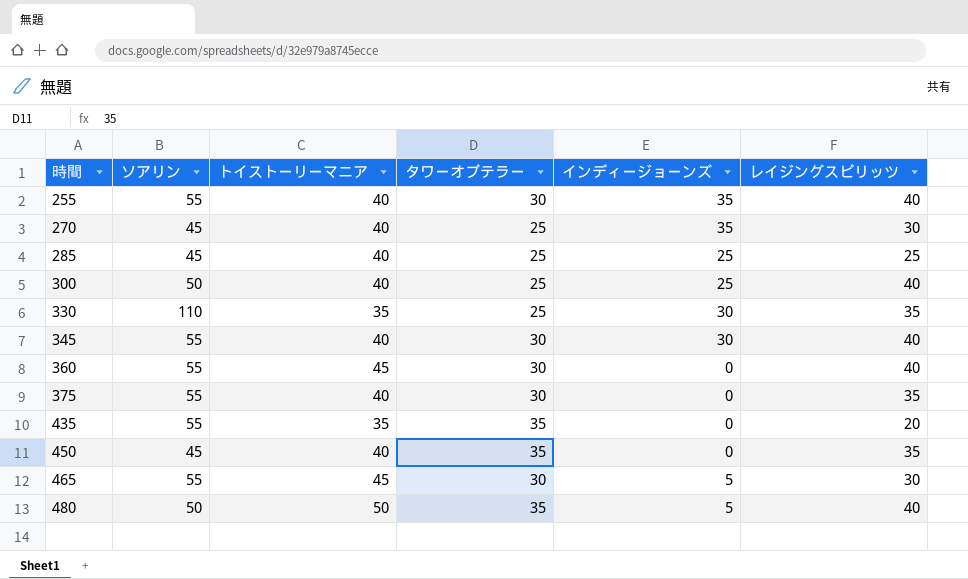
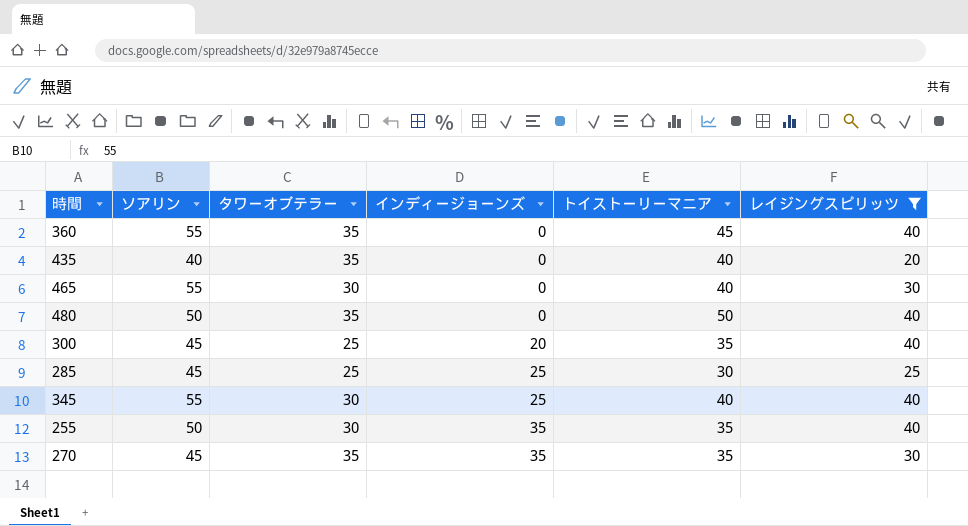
filter: none -> レイジングスピリッツ != 35
row order: 時間 ascending -> インディージョーンズ ascending
column トイストーリーマニア | position: 3 -> 5
360 | タワーオブテラー: 30 -> 35
435 | ソアリン: 55 -> 40
435 | トイストーリーマニア: 35 -> 40
465 | インディージョーンズ: 5 -> 0
465 | トイストーリーマニア: 45 -> 40
480 | インディージョーンズ: 5 -> 0
300 | ソアリン: 50 -> 45
300 | インディージョーンズ: 25 -> 20
300 | トイストーリーマニア: 40 -> 35
285 | トイストーリーマニア: 40 -> 30
345 | インディージョーンズ: 30 -> 25
255 | ソアリン: 55 -> 50
255 | トイストーリーマニア: 40 -> 35
270 | タワーオブテラー: 25 -> 35
270 | トイストーリーマニア: 40 -> 35

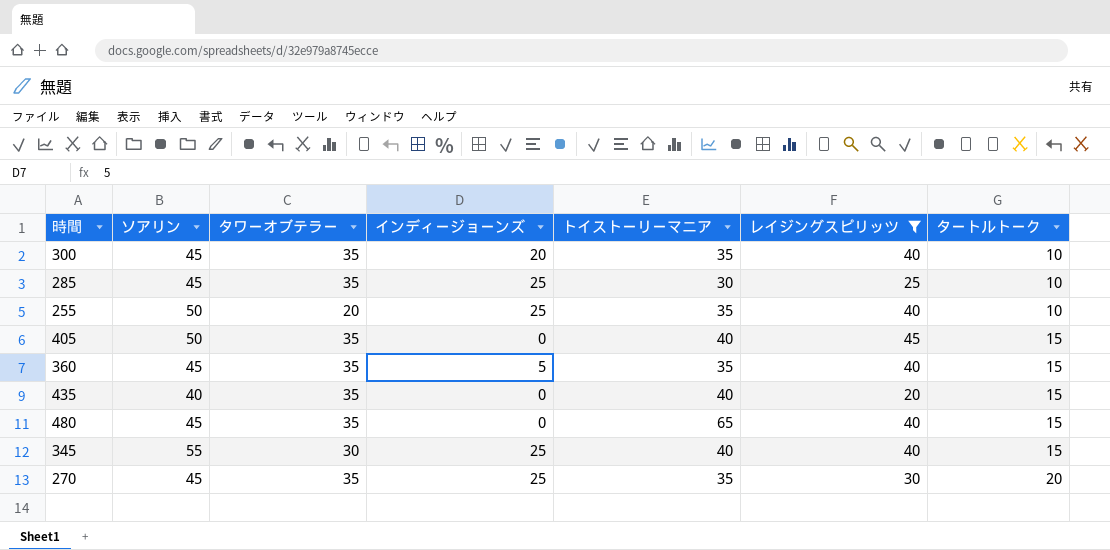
row order: インディージョーンズ ascending -> タートルトーク ascending
column タートルトーク | position: none -> 7
row 465: 55 | 30 | 0 | 40 | 30 -> none
300 | タワーオブテラー: 25 -> 35
285 | タワーオブテラー: 25 -> 35
255 | タワーオブテラー: 30 -> 20
255 | インディージョーンズ: 35 -> 25
row 405: none -> 50 | 35 | 0 | 40 | 45 | 15
360 | ソアリン: 55 -> 45
360 | インディージョーンズ: 0 -> 5
360 | トイストーリーマニア: 45 -> 35
480 | ソアリン: 50 -> 45
480 | トイストーリーマニア: 50 -> 65
270 | インディージョーンズ: 35 -> 25

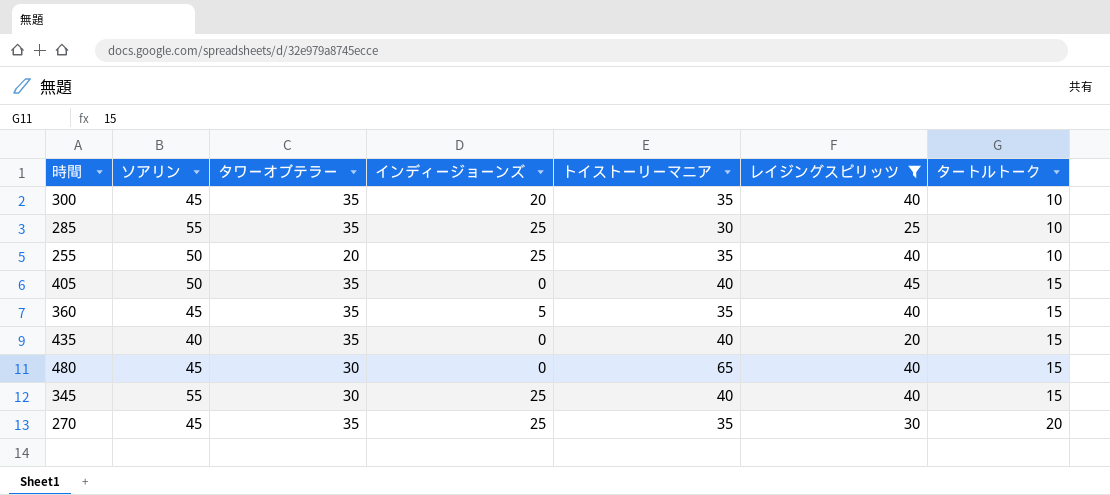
285 | ソアリン: 45 -> 55
480 | タワーオブテラー: 35 -> 30

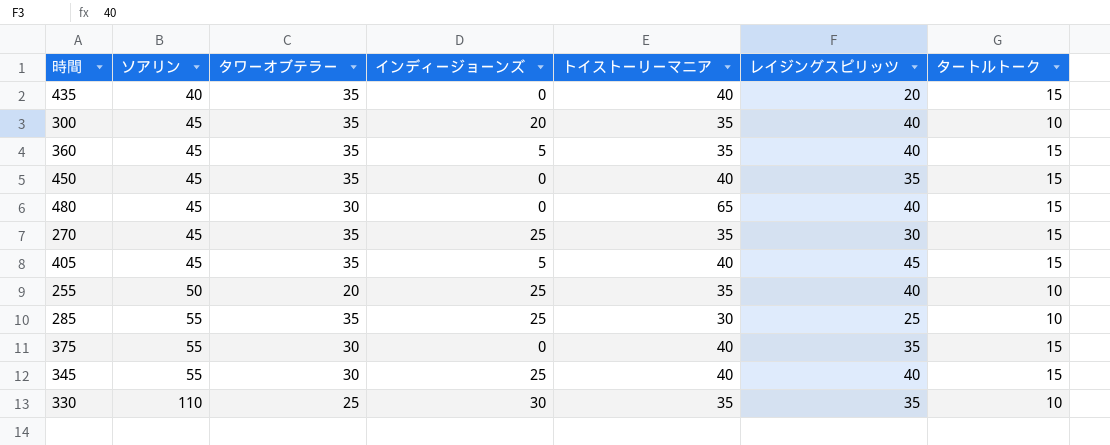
filter: レイジングスピリッツ != 35 -> none
row order: タートルトーク ascending -> ソアリン ascending
270 | タートルトーク: 20 -> 15
405 | ソアリン: 50 -> 45
405 | インディージョーンズ: 0 -> 5

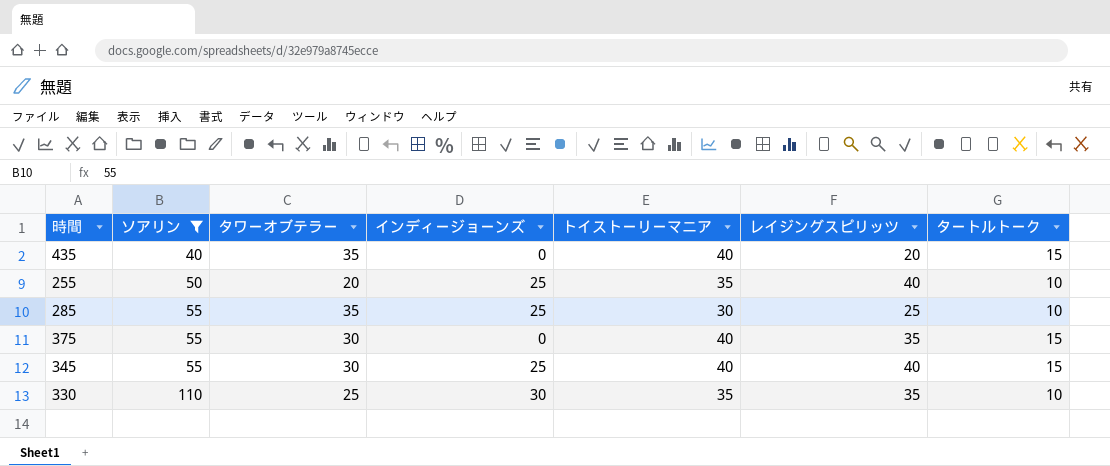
filter: none -> ソアリン != 45

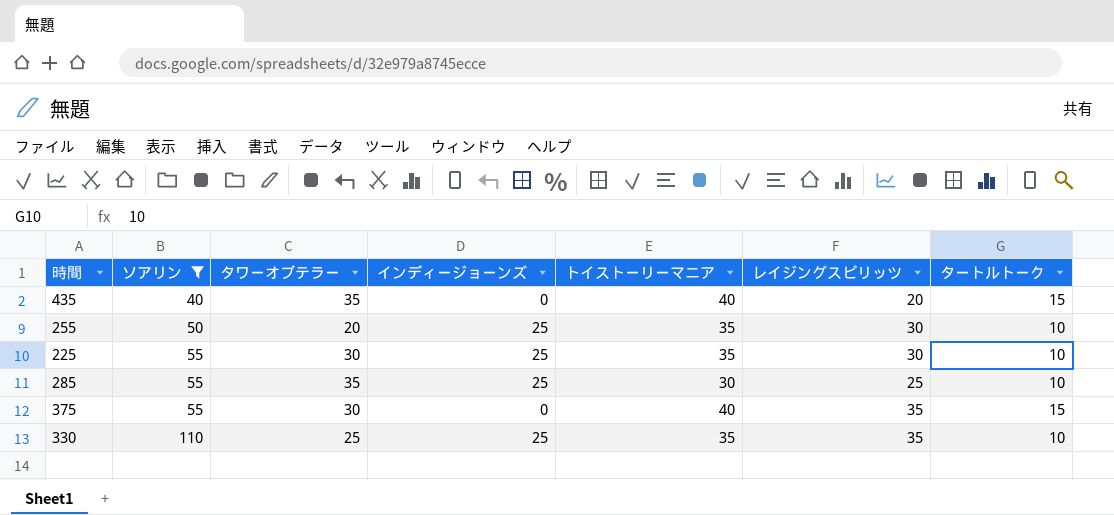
row 345: 55 | 30 | 25 | 40 | 40 | 15 -> none
255 | レイジングスピリッツ: 40 -> 30
row 225: none -> 55 | 30 | 25 | 35 | 30 | 10
330 | インディージョーンズ: 30 -> 25

